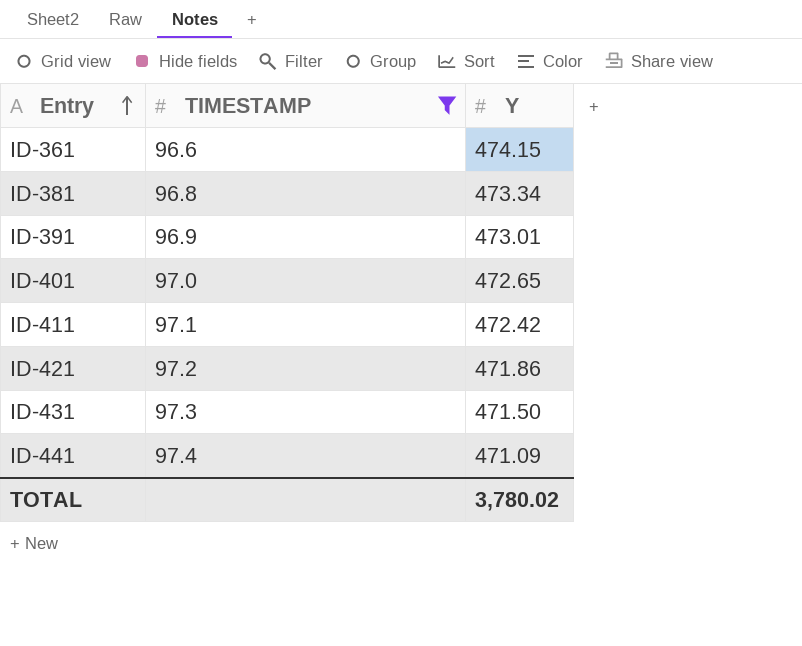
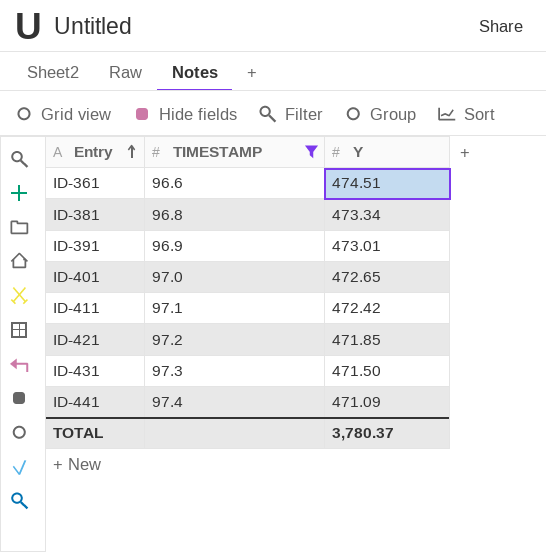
ID-361 | Y: 474.15 -> 474.51
ID-421 | Y: 471.86 -> 471.85
TOTAL | Y: 3,780.02 -> 3,780.37

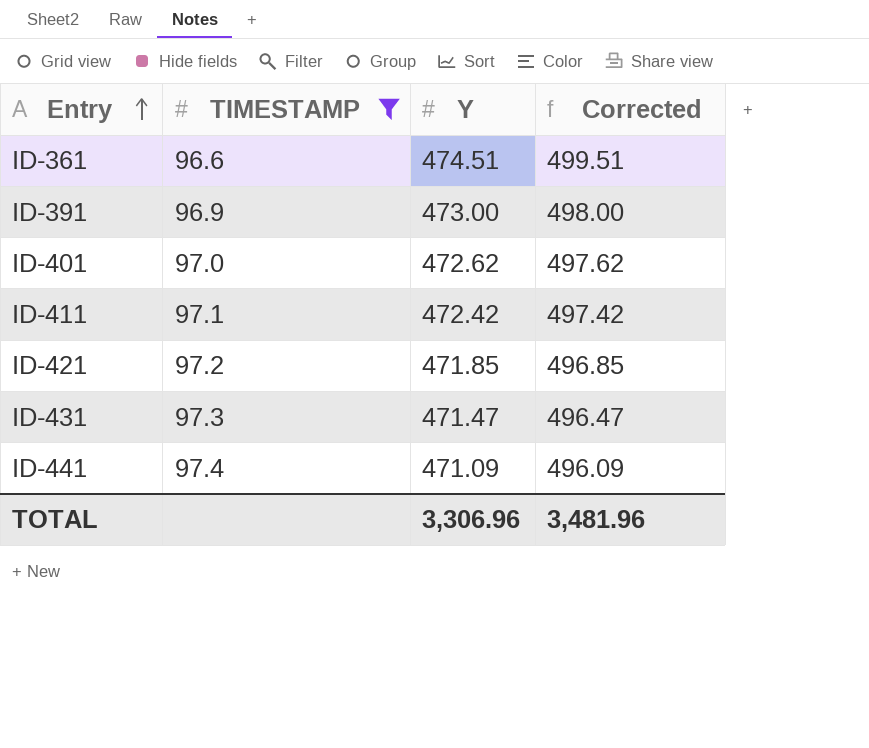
column Corrected | formula: none -> [Y] + 25
row ID-381: 96.8 | 473.34 -> none
ID-391 | Y: 473.01 -> 473.00
ID-401 | Y: 472.65 -> 472.62
ID-431 | Y: 471.50 -> 471.47
TOTAL | Y: 3,780.37 -> 3,306.96

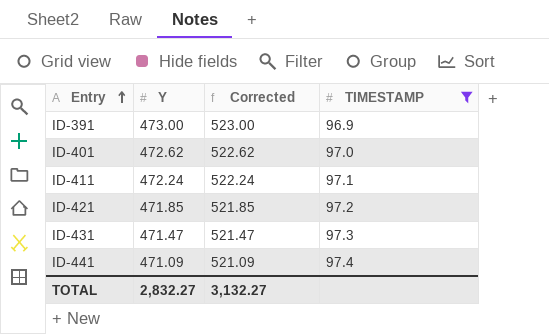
column Corrected | formula: [Y] + 25 -> [Y] + 50
column TIMESTAMP | position: 2 -> 4
row ID-361: 96.6 | 474.51 | 499.51 -> none
ID-411 | Y: 472.42 -> 472.24
TOTAL | Y: 3,306.96 -> 2,832.27
TOTAL | Corrected: 3,481.96 -> 3,132.27

